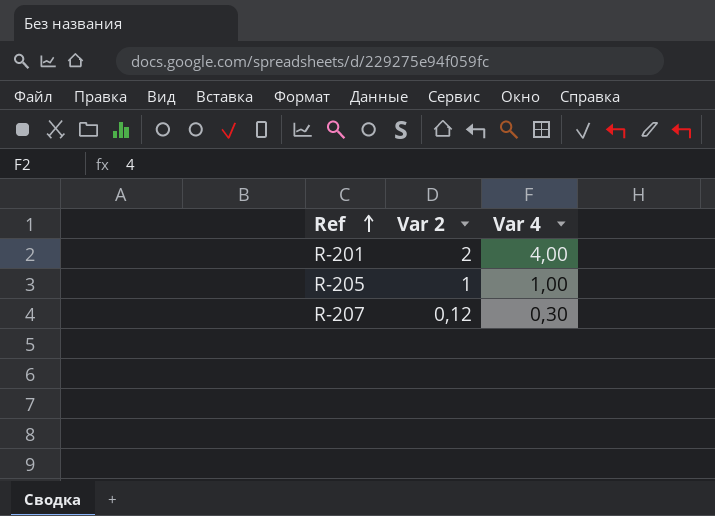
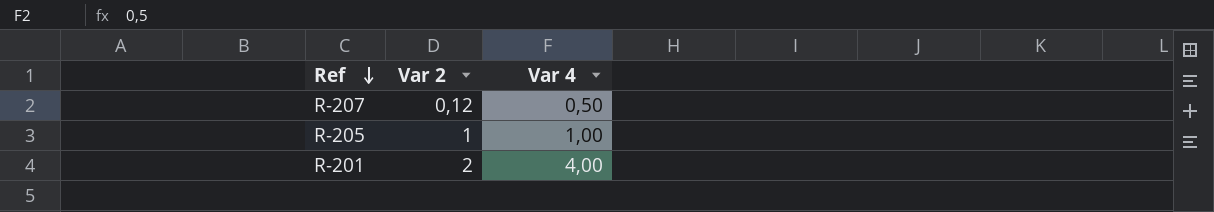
row order: Ref ascending -> Ref descending
R-207 | Var 4: 0,30 -> 0,50

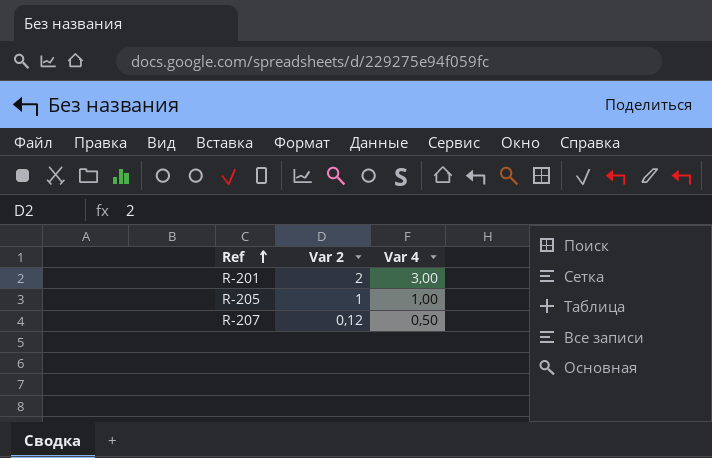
row order: Ref descending -> Ref ascending
R-201 | Var 4: 4,00 -> 3,00

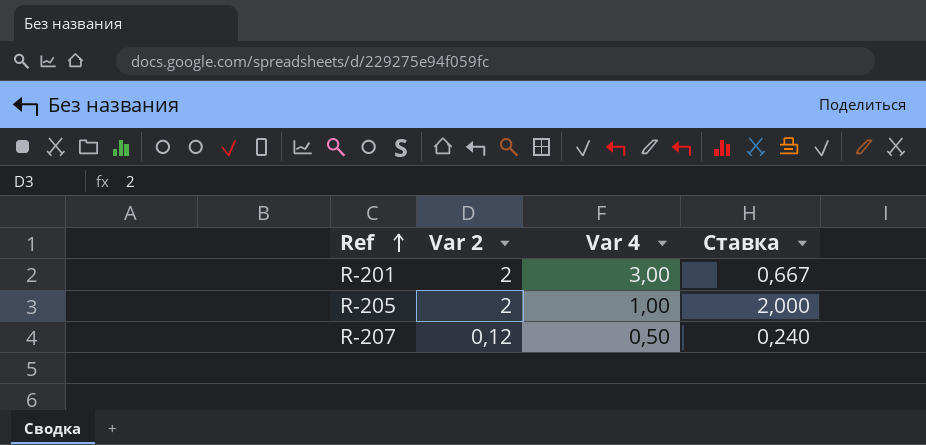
column Ставка | formula: none -> [Var 2] / [Var 4]
R-205 | Var 2: 1 -> 2

